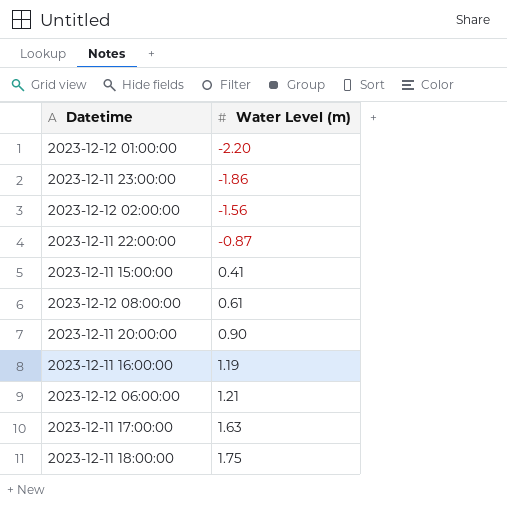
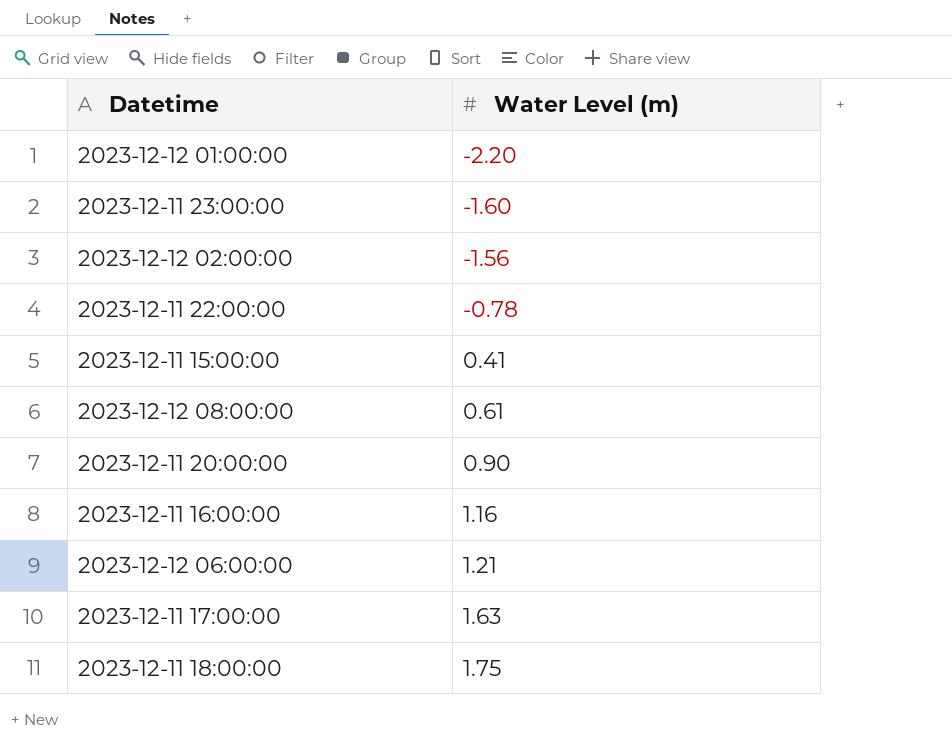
2023-12-11 23:00:00 | Water Level (m): -1.86 -> -1.60
2023-12-11 22:00:00 | Water Level (m): -0.87 -> -0.78
2023-12-11 16:00:00 | Water Level (m): 1.19 -> 1.16

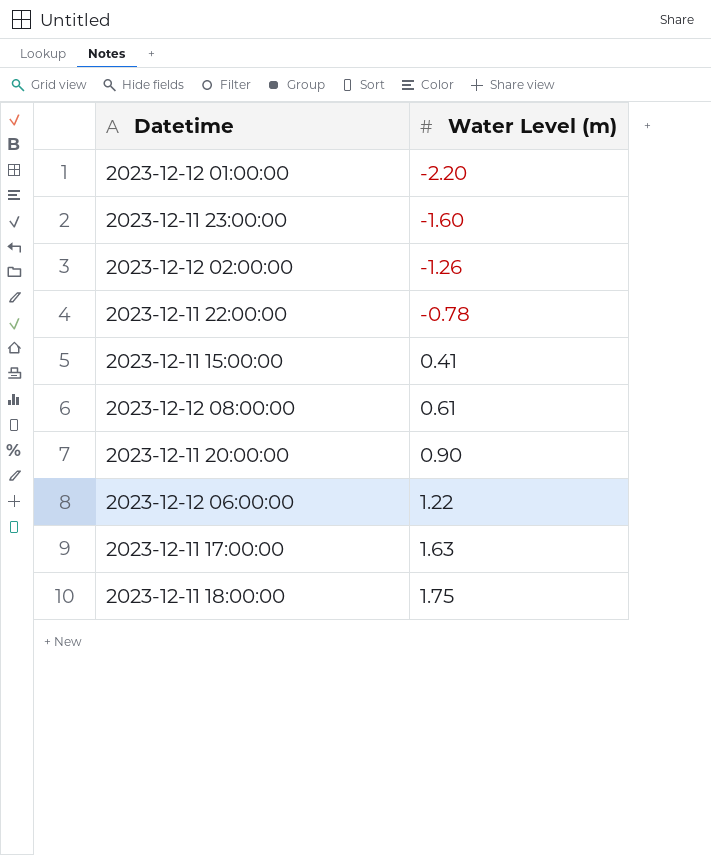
row 2023-12-11 16:00:00: 1.16 -> none
2023-12-12 02:00:00 | Water Level (m): -1.56 -> -1.26
2023-12-12 06:00:00 | Water Level (m): 1.21 -> 1.22

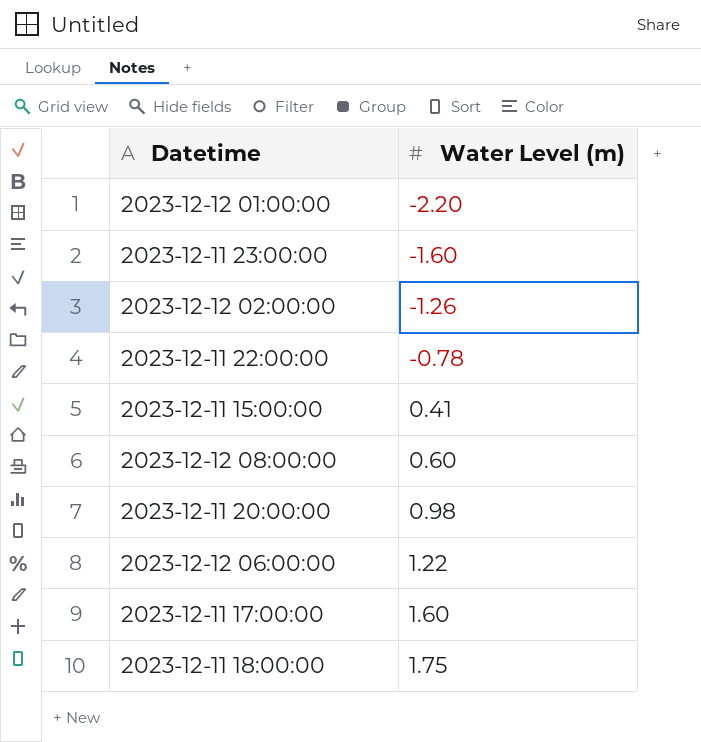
2023-12-12 08:00:00 | Water Level (m): 0.61 -> 0.60
2023-12-11 20:00:00 | Water Level (m): 0.90 -> 0.98
2023-12-11 17:00:00 | Water Level (m): 1.63 -> 1.60

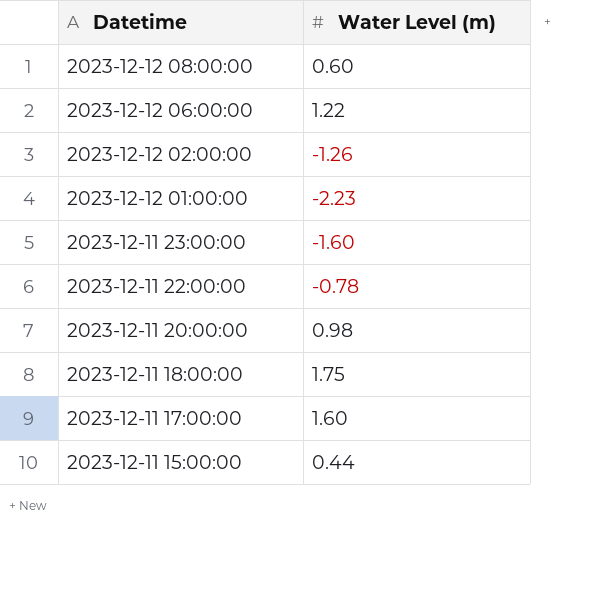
row order: Water Level (m) ascending -> Datetime descending
2023-12-12 01:00:00 | Water Level (m): -2.20 -> -2.23
2023-12-11 15:00:00 | Water Level (m): 0.41 -> 0.44

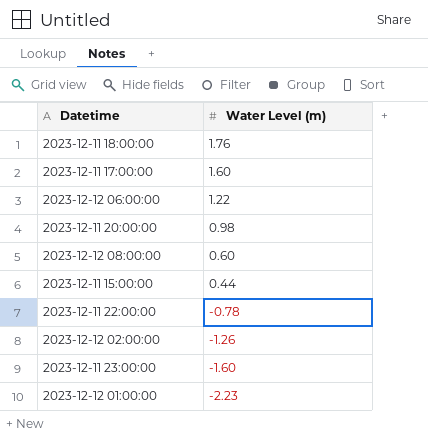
row order: Datetime descending -> Water Level (m) descending
2023-12-11 18:00:00 | Water Level (m): 1.75 -> 1.76

